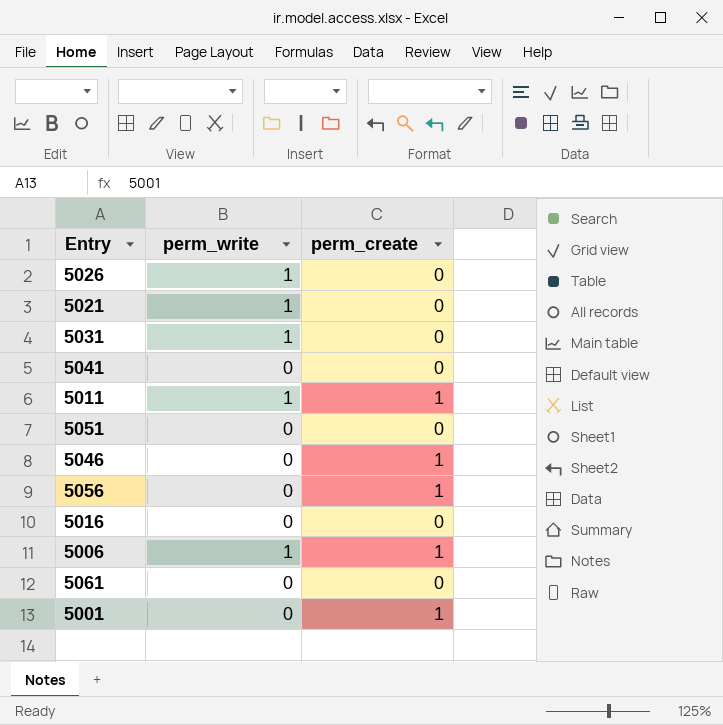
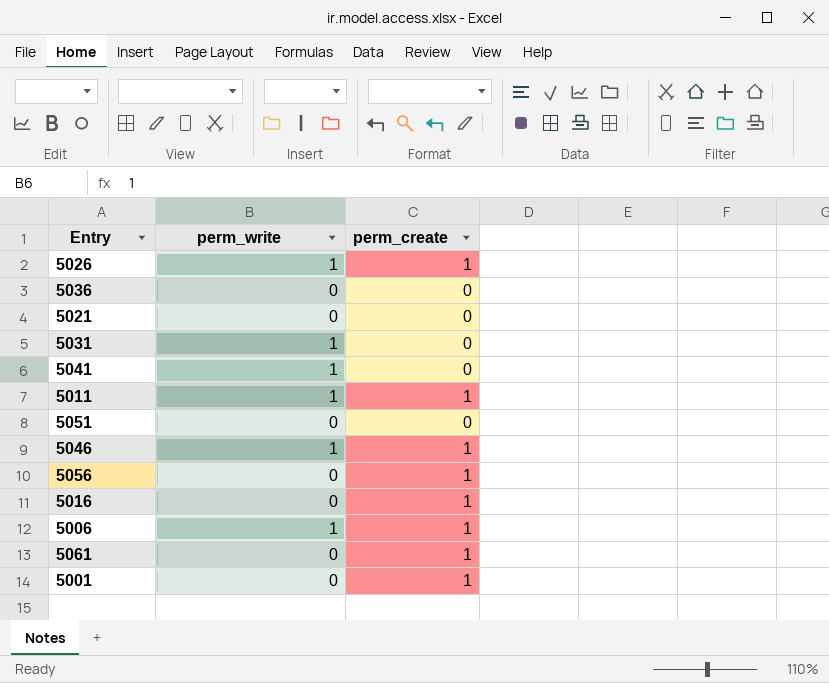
5026 | perm_create: 0 -> 1
row 5036: none -> 0 | 0
5021 | perm_write: 1 -> 0
5041 | perm_write: 0 -> 1
5046 | perm_write: 0 -> 1
5016 | perm_create: 0 -> 1
5061 | perm_create: 0 -> 1

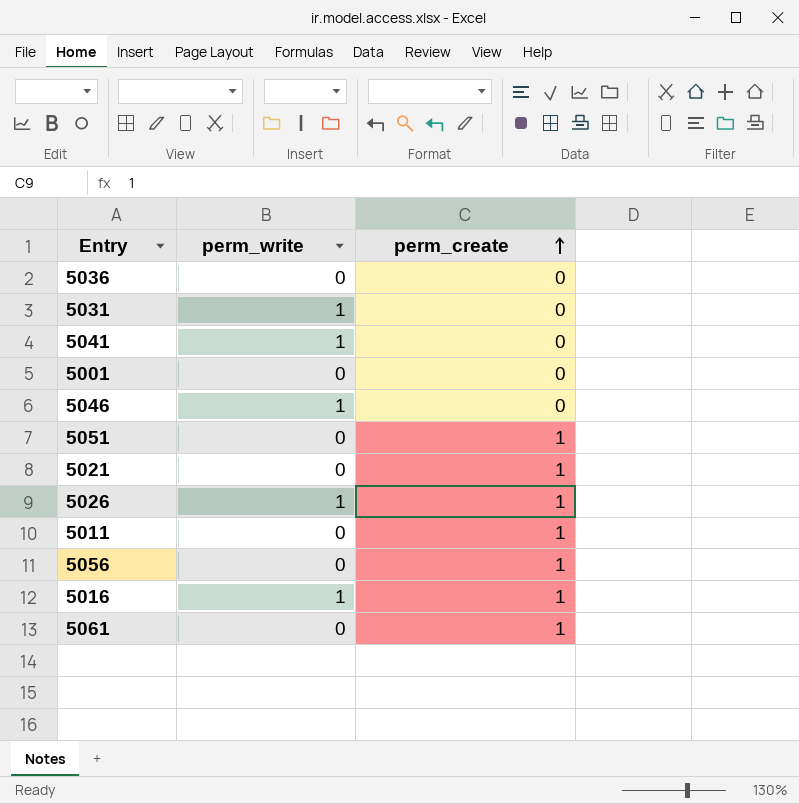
row order: none -> perm_create ascending
row 5006: 1 | 1 -> none
5001 | perm_create: 1 -> 0
5046 | perm_create: 1 -> 0
5051 | perm_create: 0 -> 1
5021 | perm_create: 0 -> 1
5011 | perm_write: 1 -> 0
5016 | perm_write: 0 -> 1

